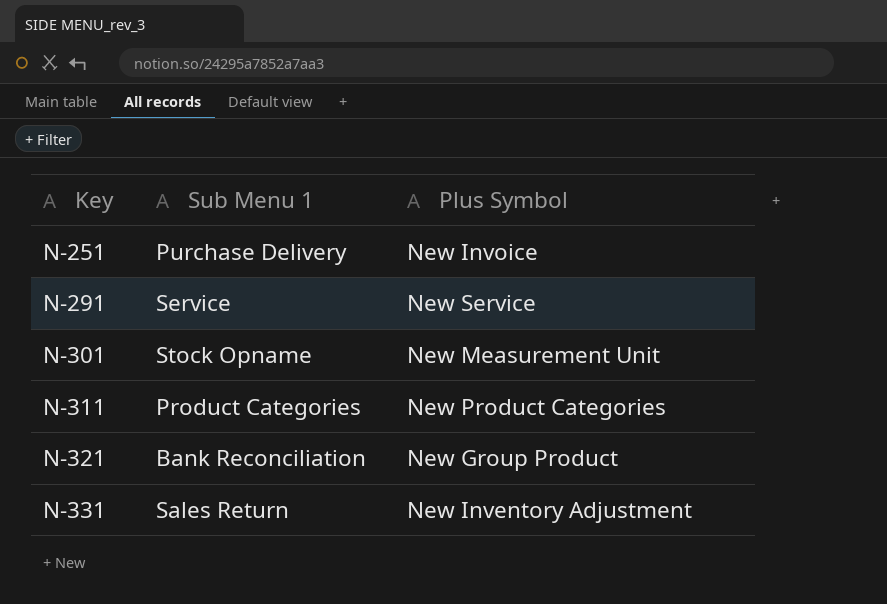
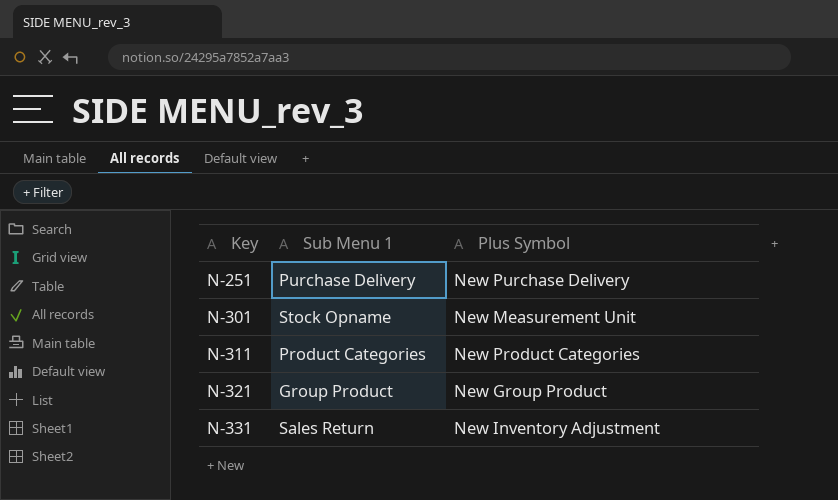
row N-291: Service | New Service -> none
N-251 | Plus Symbol: New Invoice -> New Purchase Delivery
N-321 | Sub Menu 1: Bank Reconciliation -> Group Product

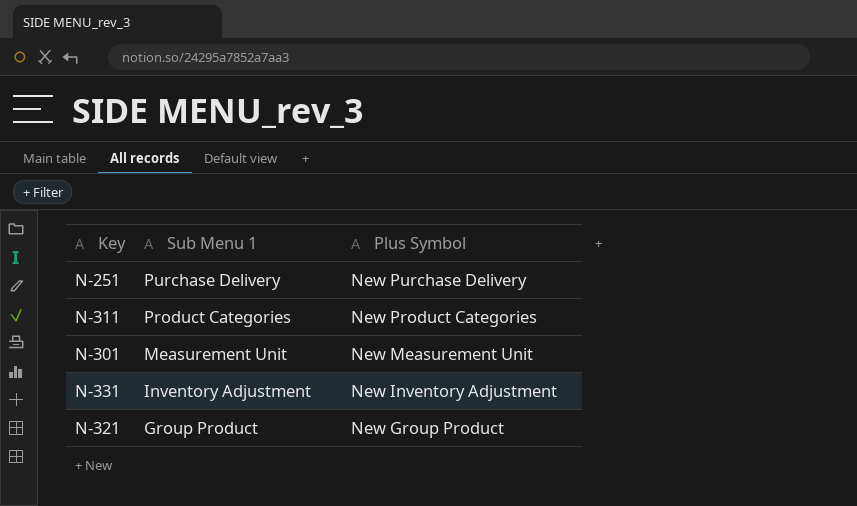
row order: Key ascending -> Sub Menu 1 descending
N-301 | Sub Menu 1: Stock Opname -> Measurement Unit
N-331 | Sub Menu 1: Sales Return -> Inventory Adjustment

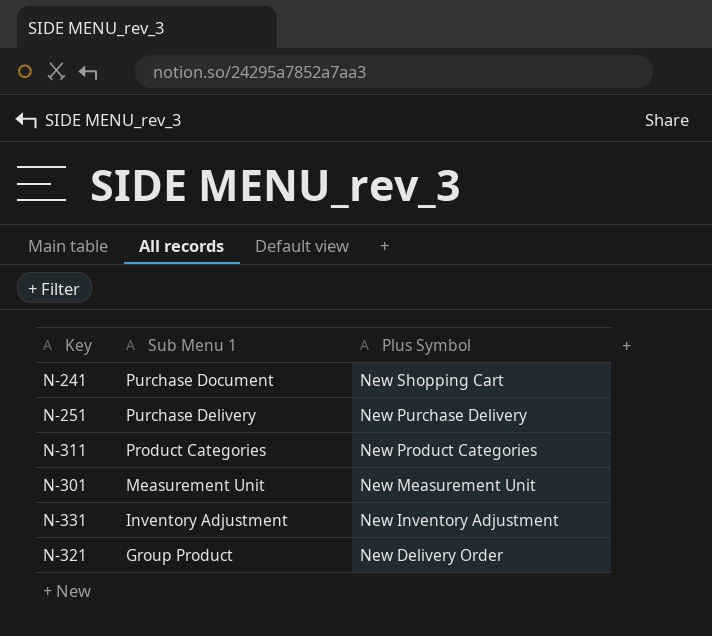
row N-241: none -> Purchase Document | New Shopping Cart
N-321 | Plus Symbol: New Group Product -> New Delivery Order

